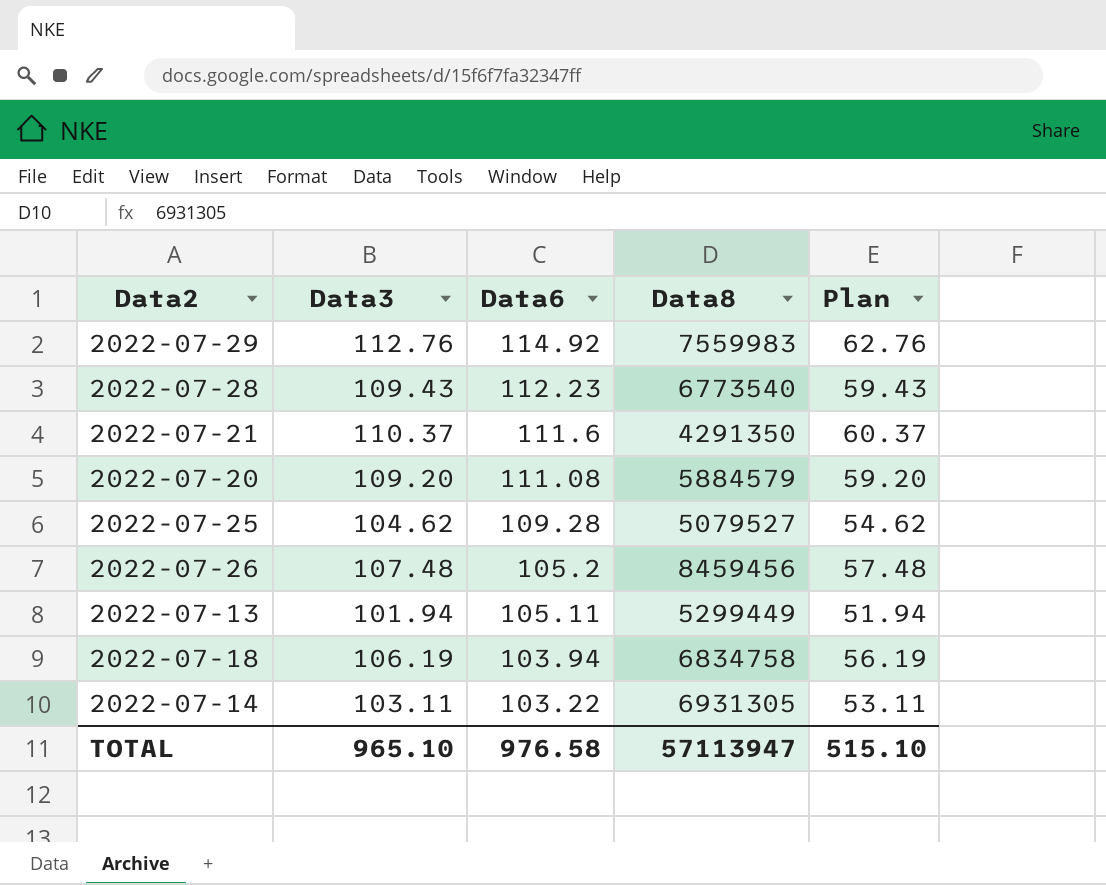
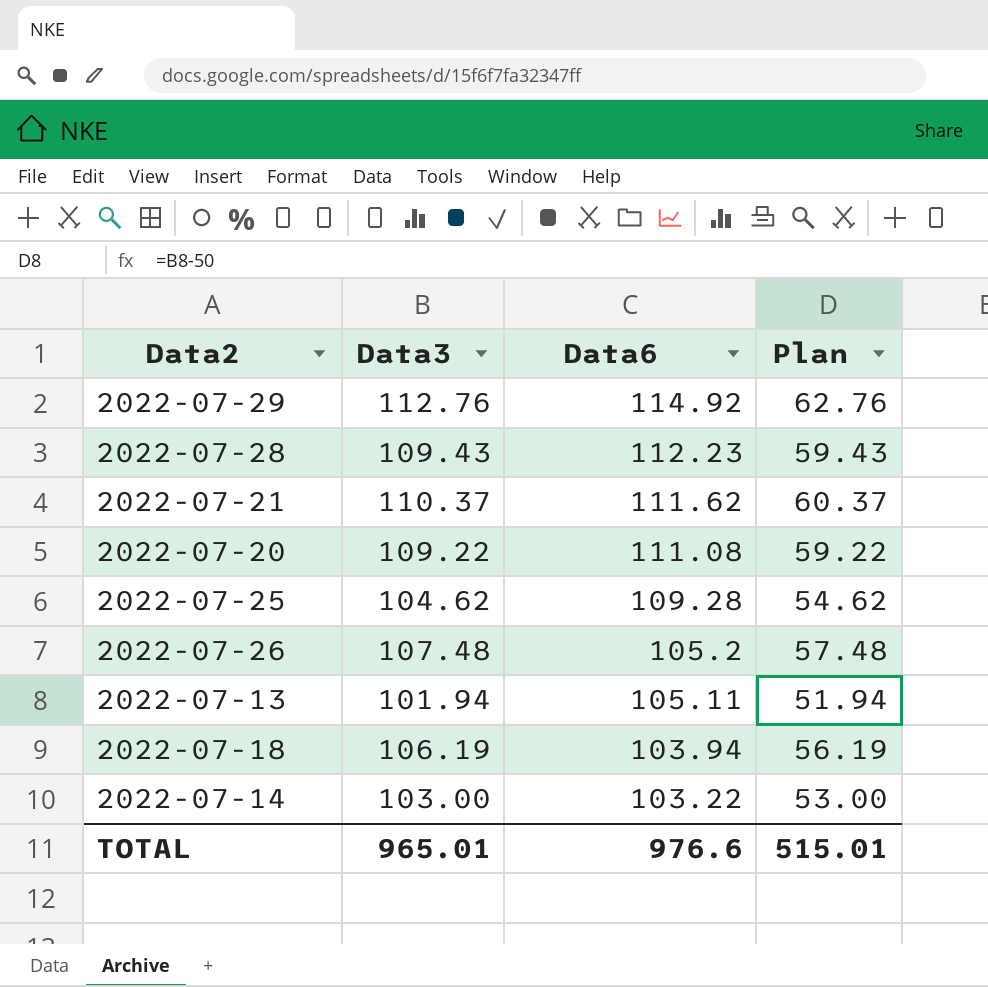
column Data8 | position: 4 -> none
2022-07-21 | Data6: 111.6 -> 111.62
2022-07-20 | Data3: 109.20 -> 109.22
2022-07-20 | Plan: 59.20 -> 59.22
2022-07-14 | Data3: 103.11 -> 103.00
2022-07-14 | Plan: 53.11 -> 53.00
TOTAL | Data3: 965.10 -> 965.01
TOTAL | Data6: 976.58 -> 976.6
TOTAL | Plan: 515.10 -> 515.01

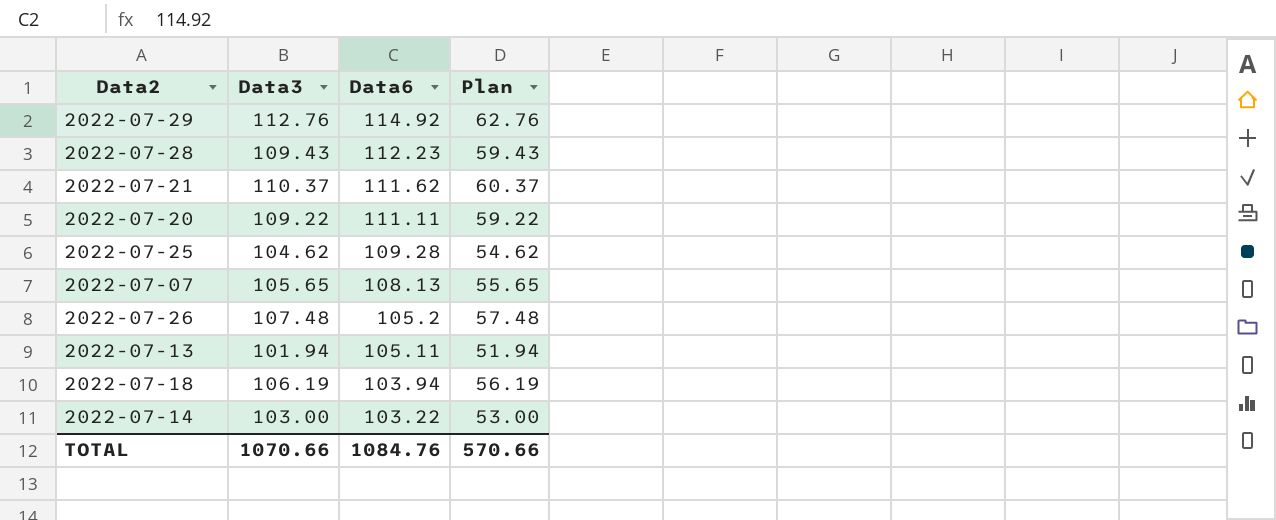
2022-07-20 | Data6: 111.08 -> 111.11
row 2022-07-07: none -> 105.65 | 108.13 | 55.65
TOTAL | Data3: 965.01 -> 1070.66
TOTAL | Data6: 976.6 -> 1084.76
TOTAL | Plan: 515.01 -> 570.66

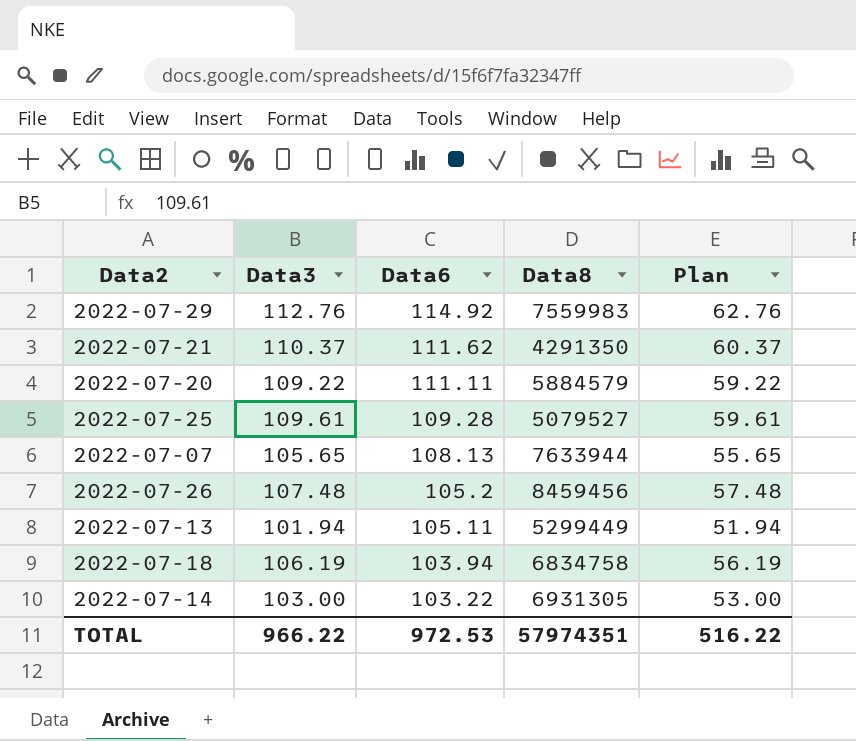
column Data8 | position: none -> 4
row 2022-07-28: 109.43 | 112.23 | 59.43 -> none
2022-07-25 | Data3: 104.62 -> 109.61
2022-07-25 | Plan: 54.62 -> 59.61
TOTAL | Data3: 1070.66 -> 966.22
TOTAL | Data6: 1084.76 -> 972.53
TOTAL | Plan: 570.66 -> 516.22

